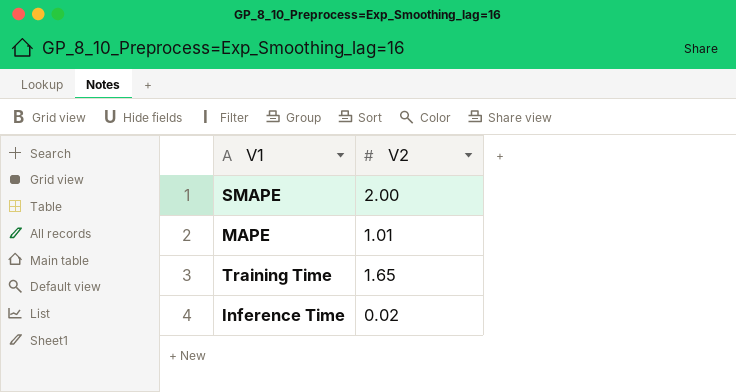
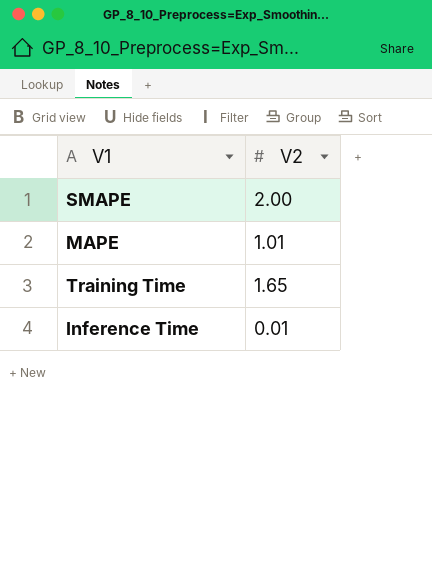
Inference Time | V2: 0.02 -> 0.01

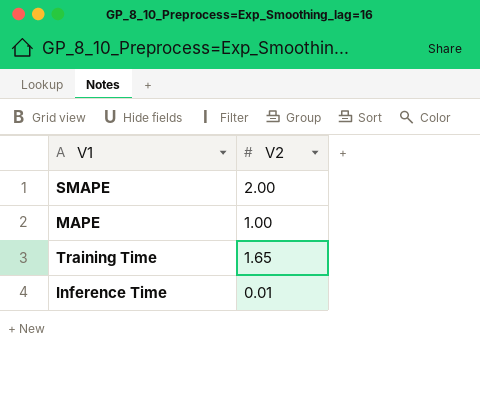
MAPE | V2: 1.01 -> 1.00

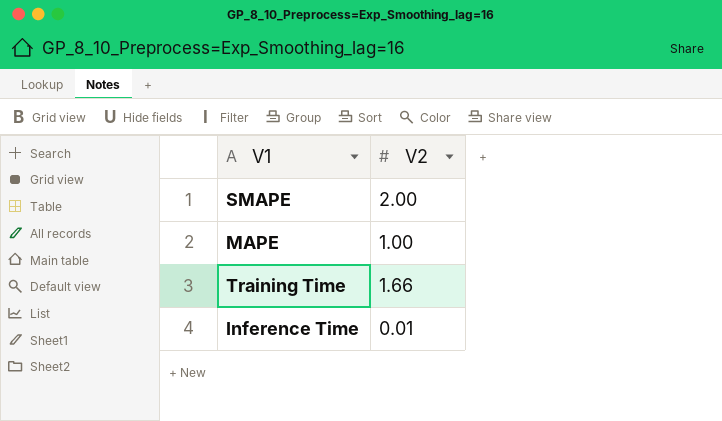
Training Time | V2: 1.65 -> 1.66

